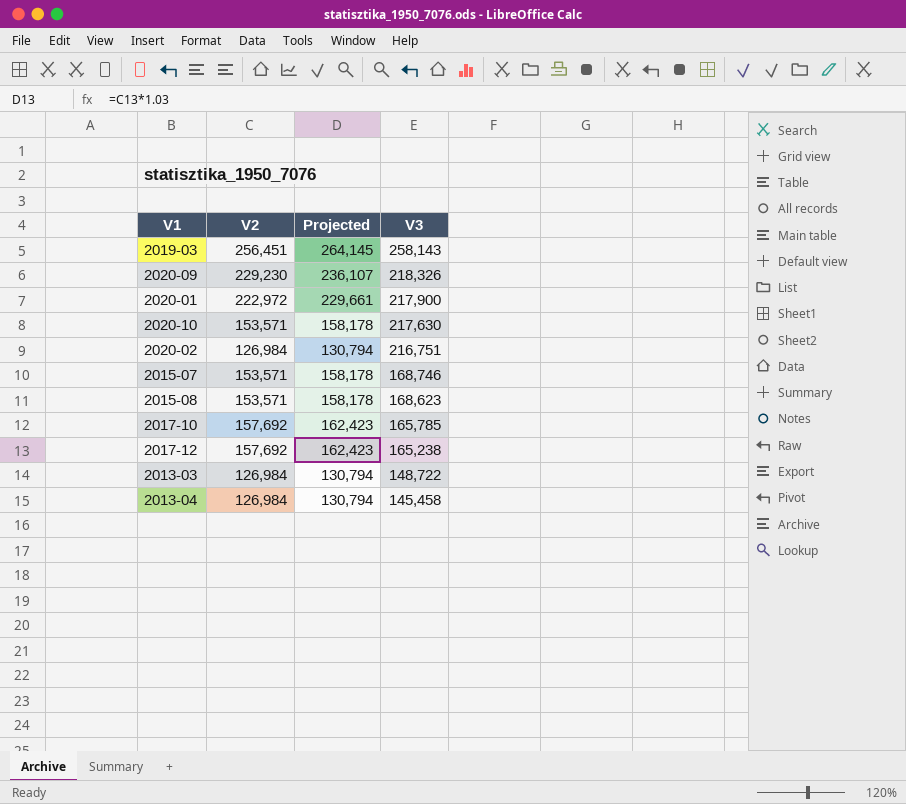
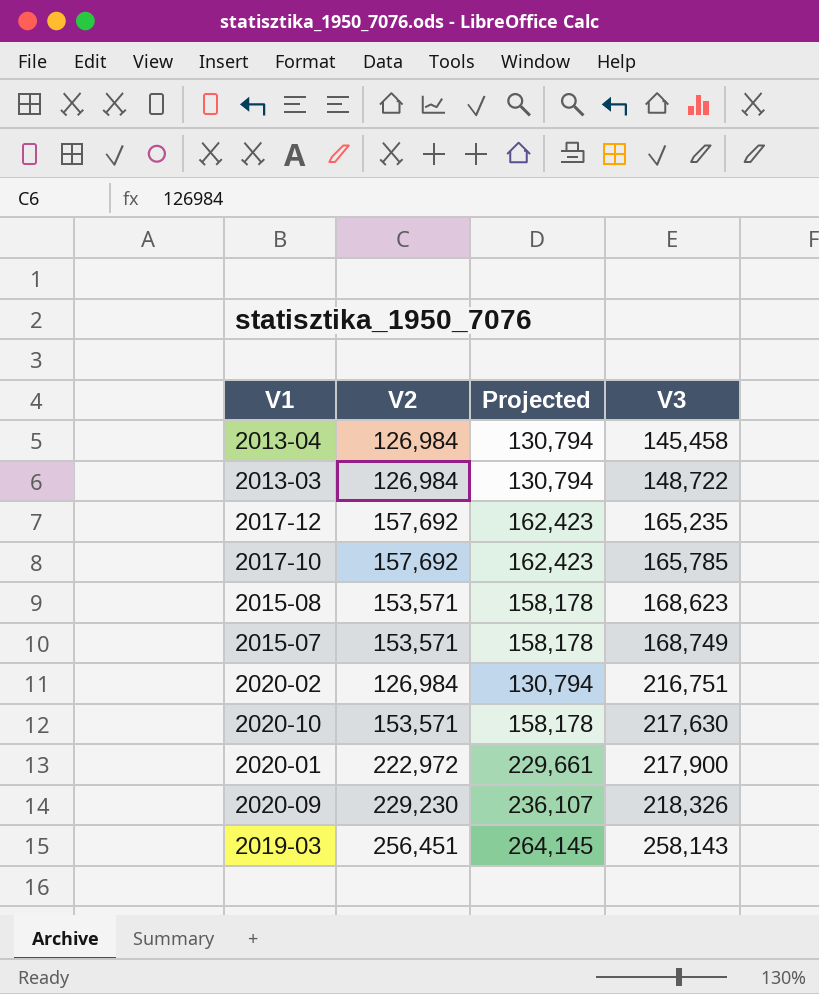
row order: V3 descending -> V3 ascending
2017-12 | V3: 165,238 -> 165,235
2015-07 | V3: 168,746 -> 168,749

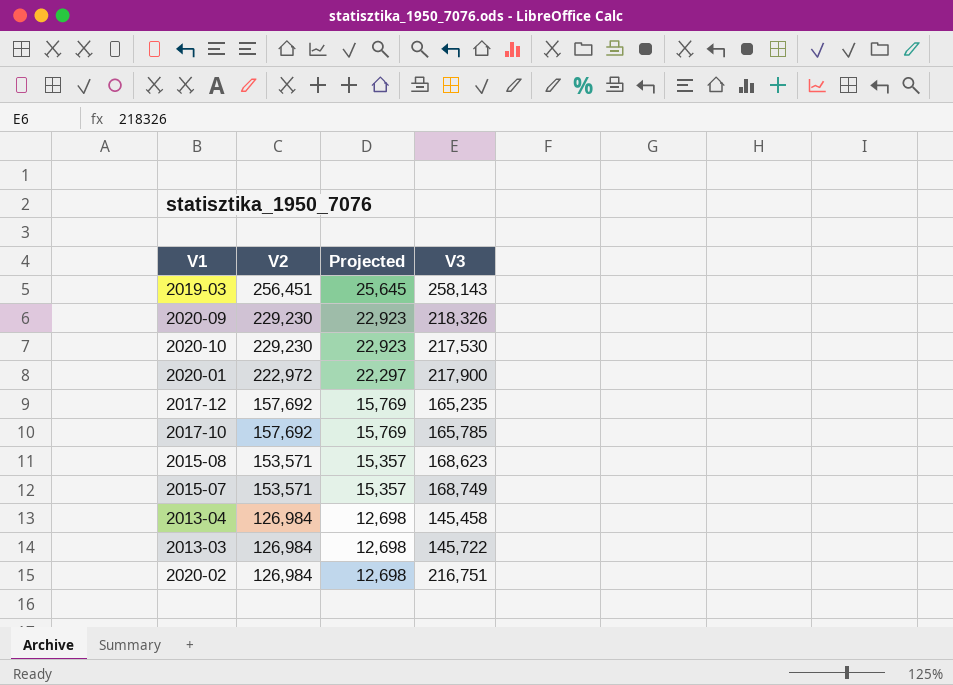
row order: V3 ascending -> V2 descending
column Projected | formula: [V2] * 1.03 -> [V2] * 0.1
2020-10 | V2: 153,571 -> 229,230
2020-10 | V3: 217,630 -> 217,530
2013-03 | V3: 148,722 -> 145,722

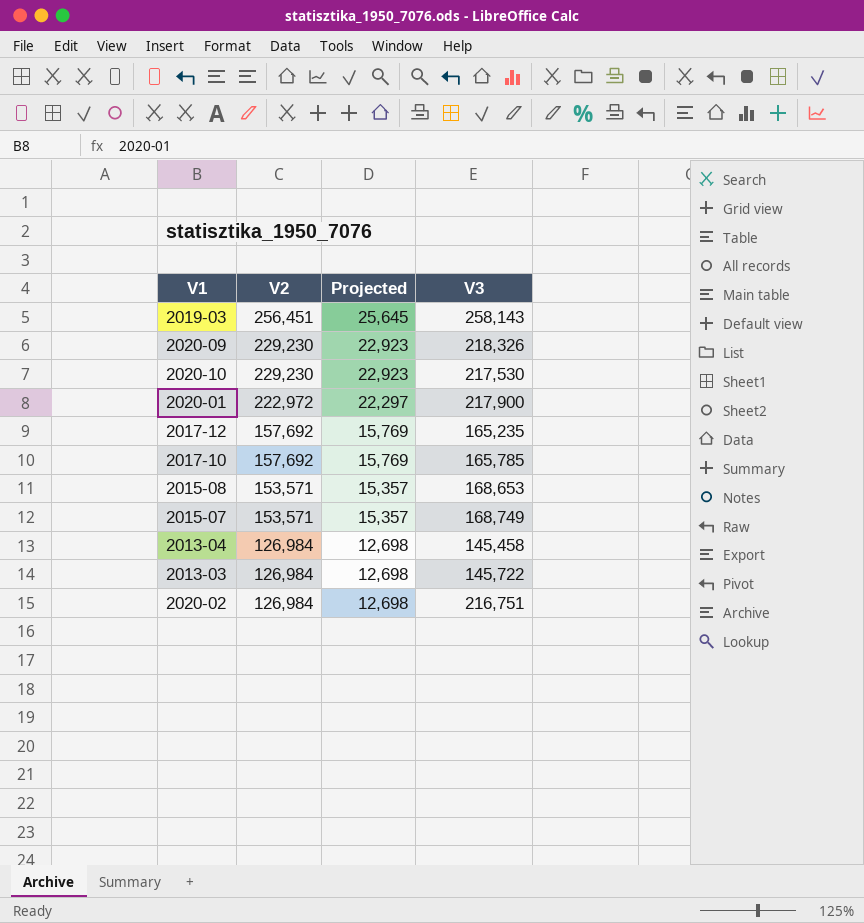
2015-08 | V3: 168,623 -> 168,653

